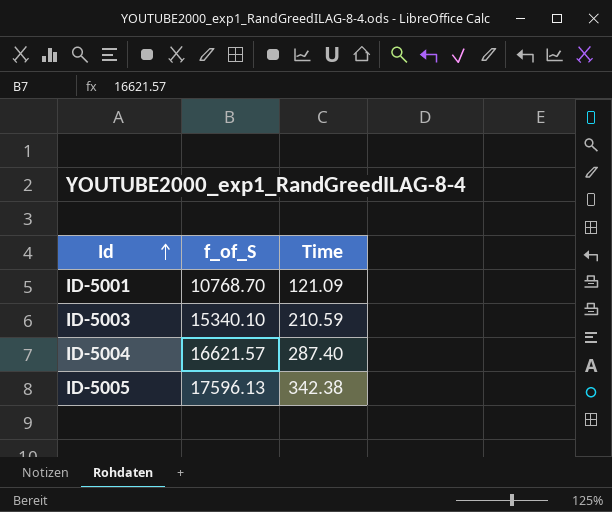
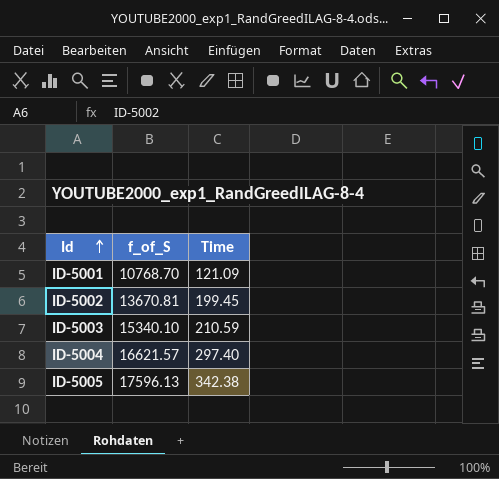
row ID-5002: none -> 13670.81 | 199.45
ID-5004 | Time: 287.40 -> 297.40

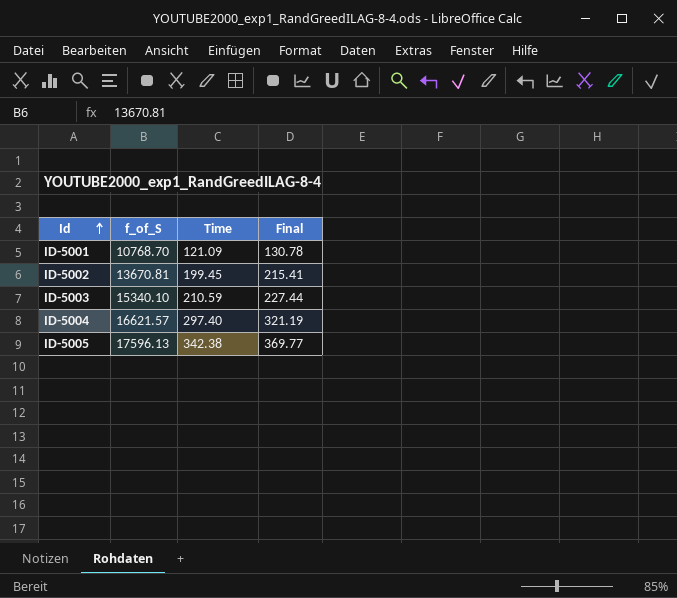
column Final | formula: none -> [Time] * 1.08

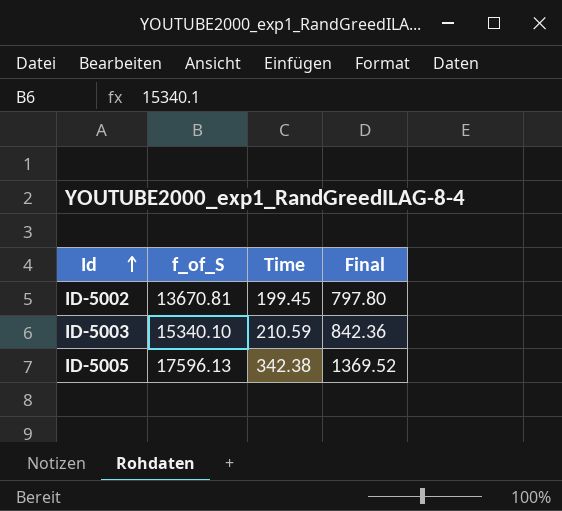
column Final | formula: [Time] * 1.08 -> [Time] * 4
row ID-5001: 10768.70 | 121.09 | 130.78 -> none
row ID-5004: 16621.57 | 297.40 | 321.19 -> none

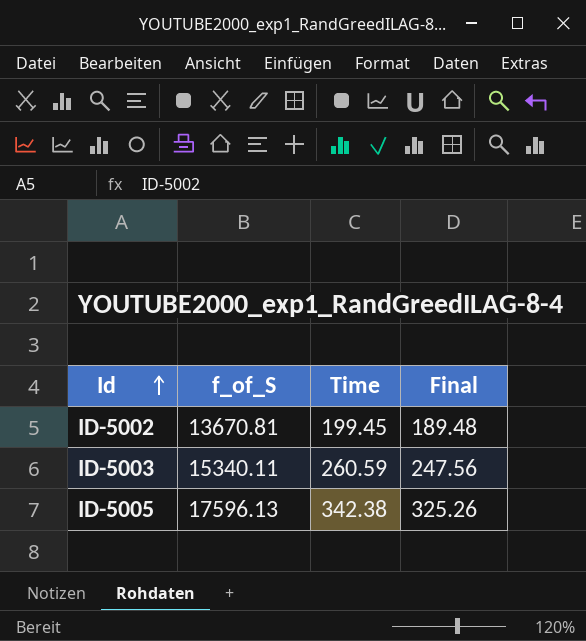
column Final | formula: [Time] * 4 -> [Time] * 0.95
ID-5003 | f_of_S: 15340.10 -> 15340.11
ID-5003 | Time: 210.59 -> 260.59

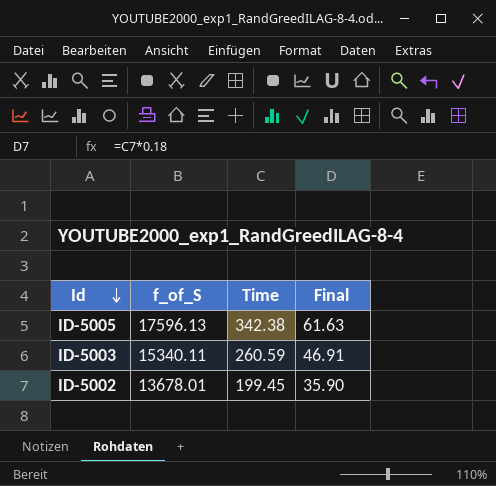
row order: Id ascending -> Id descending
column Final | formula: [Time] * 0.95 -> [Time] * 0.18
ID-5002 | f_of_S: 13670.81 -> 13678.01

